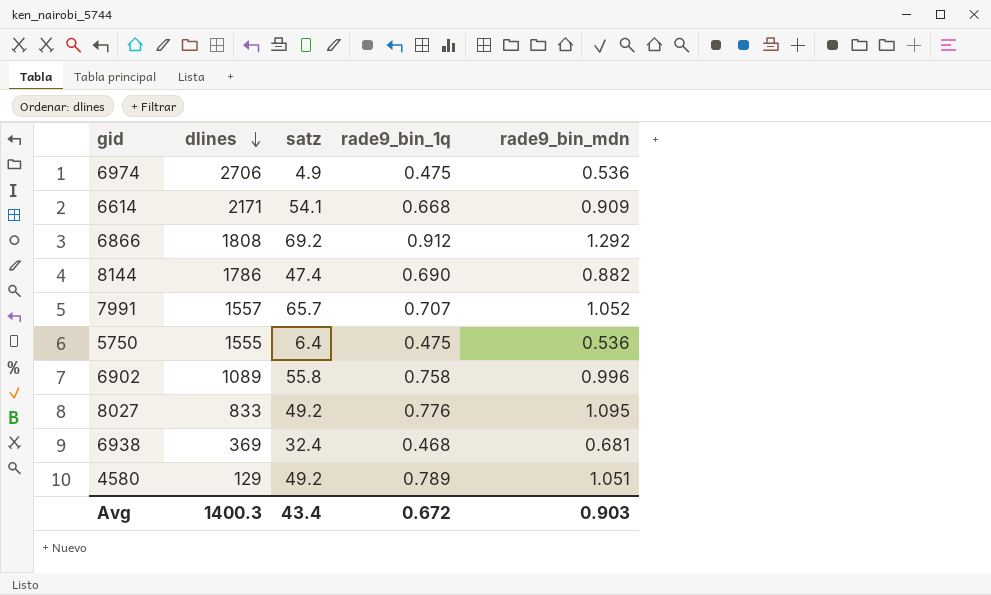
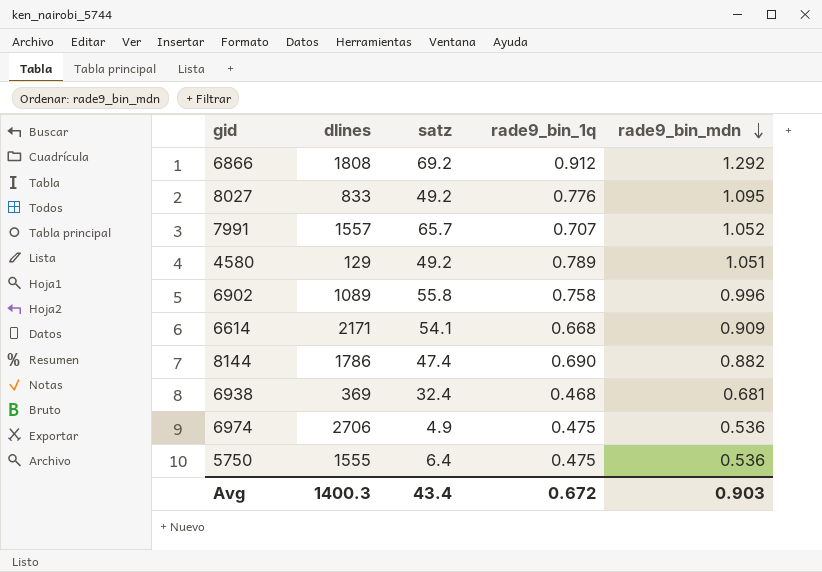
row order: dlines descending -> rade9_bin_mdn descending

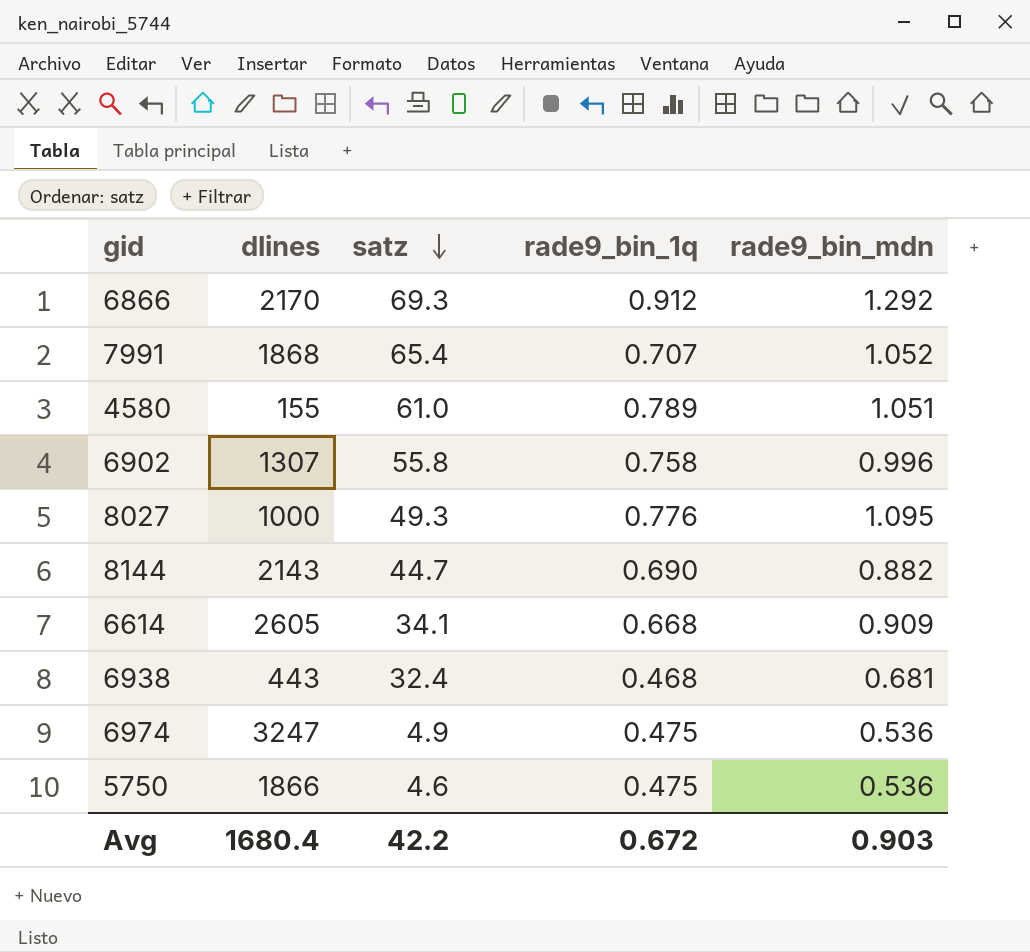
row order: rade9_bin_mdn descending -> satz descending
6866 | dlines: 1808 -> 2170
6866 | satz: 69.2 -> 69.3
7991 | dlines: 1557 -> 1868
7991 | satz: 65.7 -> 65.4
4580 | dlines: 129 -> 155
4580 | satz: 49.2 -> 61.0
6902 | dlines: 1089 -> 1307
8027 | dlines: 833 -> 1000
8027 | satz: 49.2 -> 49.3
8144 | dlines: 1786 -> 2143
8144 | satz: 47.4 -> 44.7
6614 | dlines: 2171 -> 2605
6614 | satz: 54.1 -> 34.1
6938 | dlines: 369 -> 443
6974 | dlines: 2706 -> 3247
5750 | dlines: 1555 -> 1866
5750 | satz: 6.4 -> 4.6
Avg | dlines: 1400.3 -> 1680.4
Avg | satz: 43.4 -> 42.2

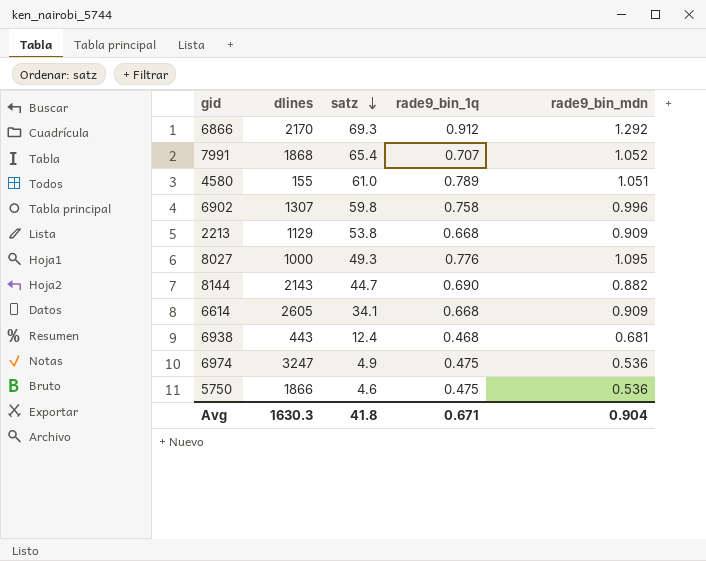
6902 | satz: 55.8 -> 59.8
row 2213: none -> 1129 | 53.8 | 0.668 | 0.909
6938 | satz: 32.4 -> 12.4
Avg | dlines: 1680.4 -> 1630.3
Avg | satz: 42.2 -> 41.8
Avg | rade9_bin_1q: 0.672 -> 0.671
Avg | rade9_bin_mdn: 0.903 -> 0.904

